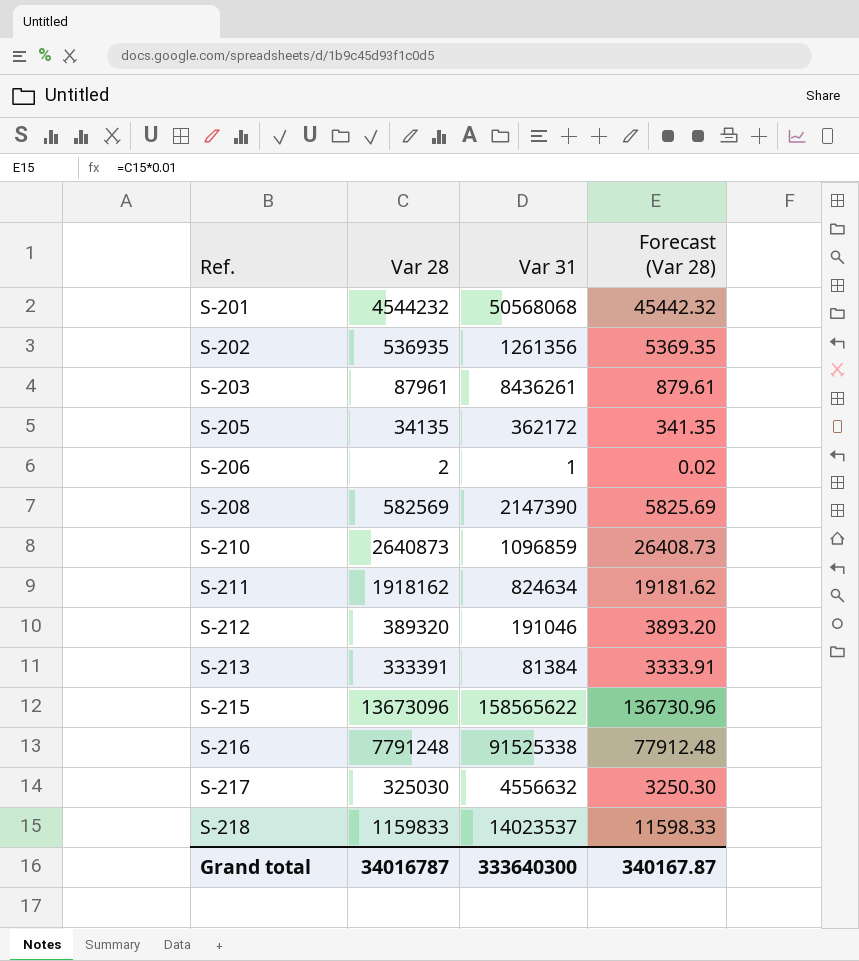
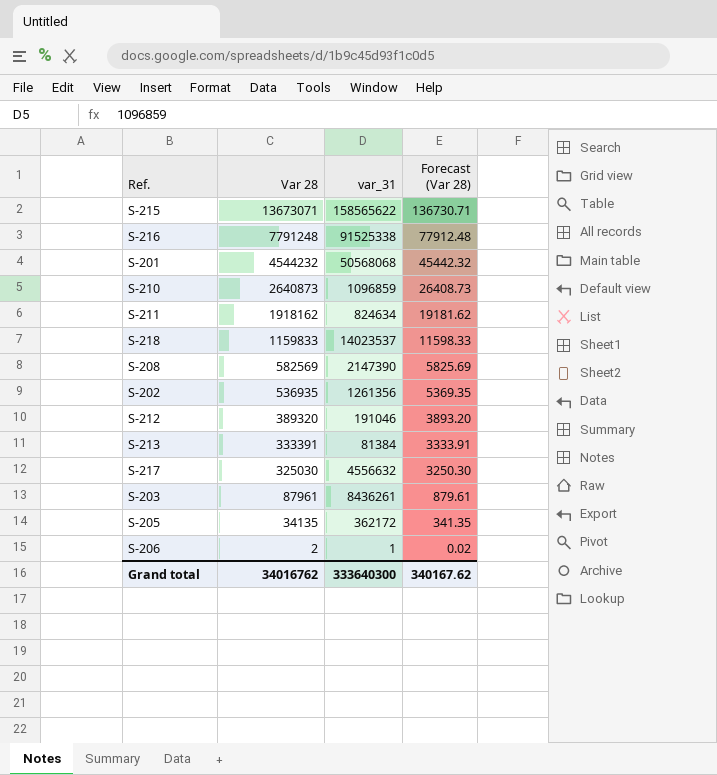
row order: Ref. ascending -> Var 28 descending
column name: Var 31 -> var_31
S-215 | Var 28: 13673096 -> 13673071
S-215 | Forecast (Var 28): 136730.96 -> 136730.71
Grand total | Var 28: 34016787 -> 34016762
Grand total | Forecast (Var 28): 340167.87 -> 340167.62

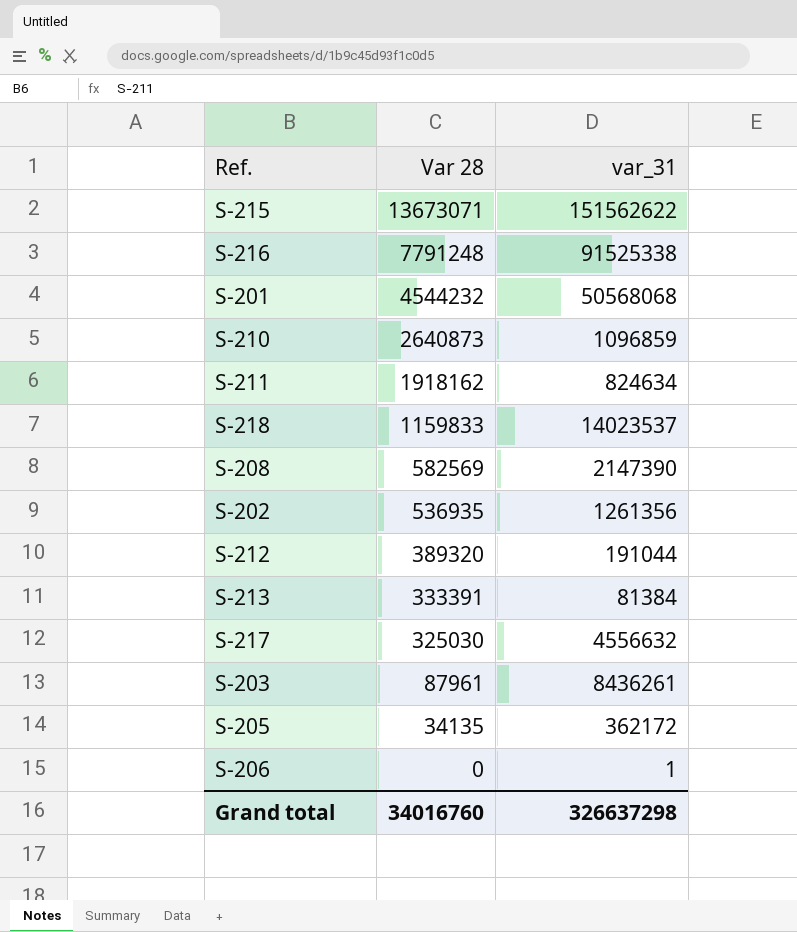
column Forecast (Var 28) | formula: [Var 28] * 0.01 -> none
S-215 | var_31: 158565622 -> 151562622
S-212 | var_31: 191046 -> 191044
S-206 | Var 28: 2 -> 0
Grand total | Var 28: 34016762 -> 34016760
Grand total | var_31: 333640300 -> 326637298

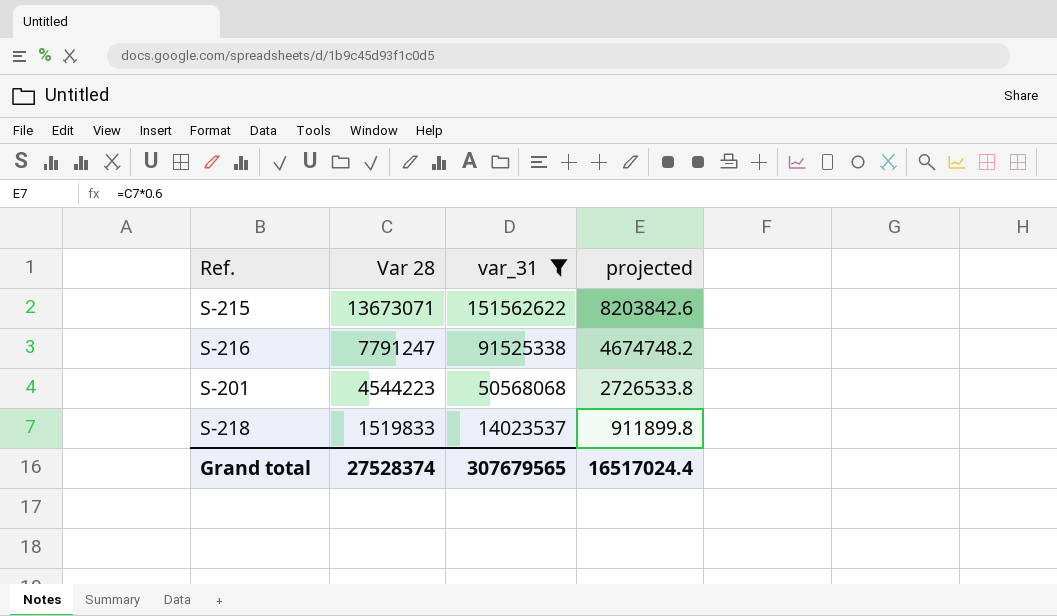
filter: none -> var_31 >= 14023537
column projected | formula: none -> [Var 28] * 0.6
S-216 | Var 28: 7791248 -> 7791247
S-201 | Var 28: 4544232 -> 4544223
S-218 | Var 28: 1159833 -> 1519833
Grand total | Var 28: 34016760 -> 27528374
Grand total | var_31: 326637298 -> 307679565

